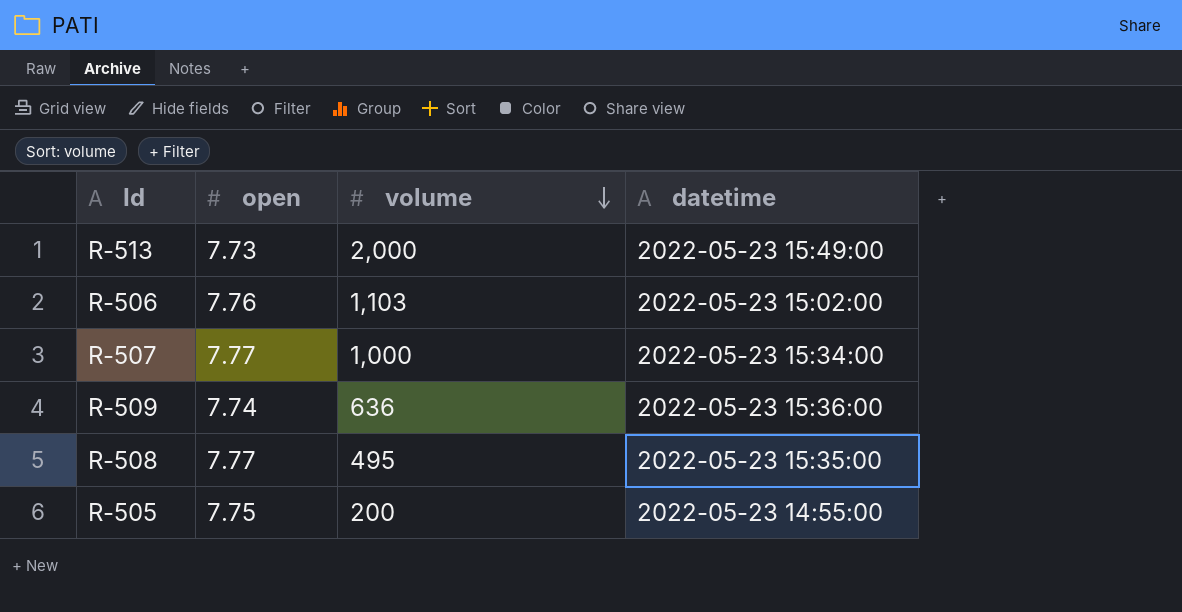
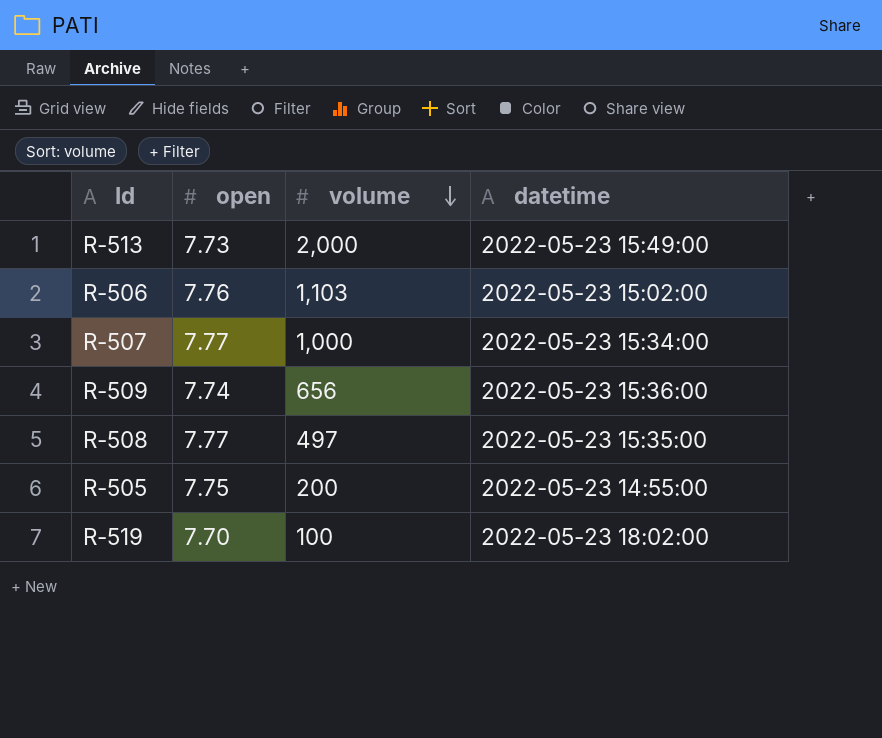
R-509 | volume: 636 -> 656
R-508 | volume: 495 -> 497
row R-519: none -> 7.70 | 100 | 2022-05-23 18:02:00

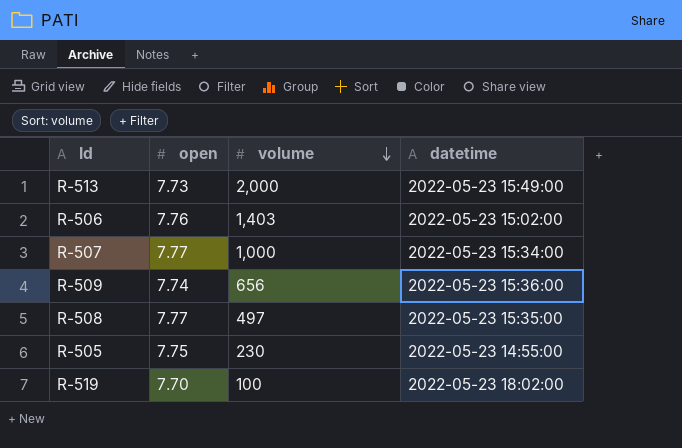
R-506 | volume: 1,103 -> 1,403
R-505 | volume: 200 -> 230

